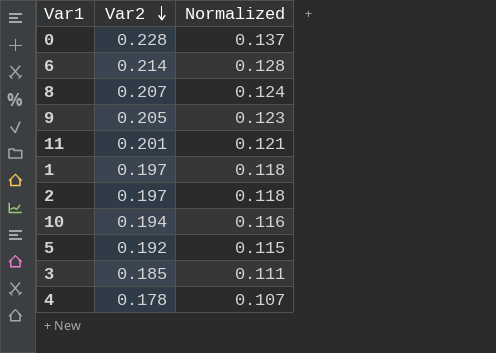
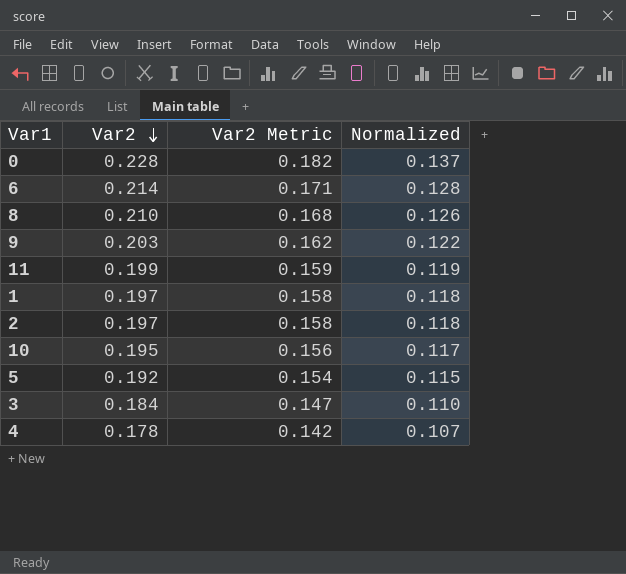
column Var2 Metric | formula: none -> [Var2] * 0.8
8 | Var2: 0.207 -> 0.210
8 | Normalized: 0.124 -> 0.126
9 | Var2: 0.205 -> 0.203
9 | Normalized: 0.123 -> 0.122
11 | Var2: 0.201 -> 0.199
11 | Normalized: 0.121 -> 0.119
10 | Var2: 0.194 -> 0.195
10 | Normalized: 0.116 -> 0.117
3 | Var2: 0.185 -> 0.184
3 | Normalized: 0.111 -> 0.110

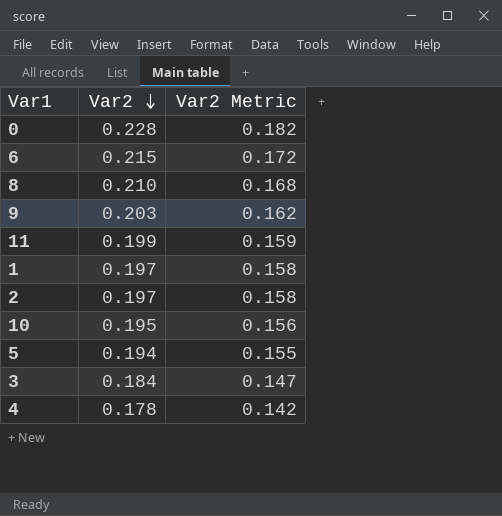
column Normalized | formula: [Var2] * 0.6 -> none
6 | Var2: 0.214 -> 0.215
6 | Var2 Metric: 0.171 -> 0.172
5 | Var2: 0.192 -> 0.194
5 | Var2 Metric: 0.154 -> 0.155

